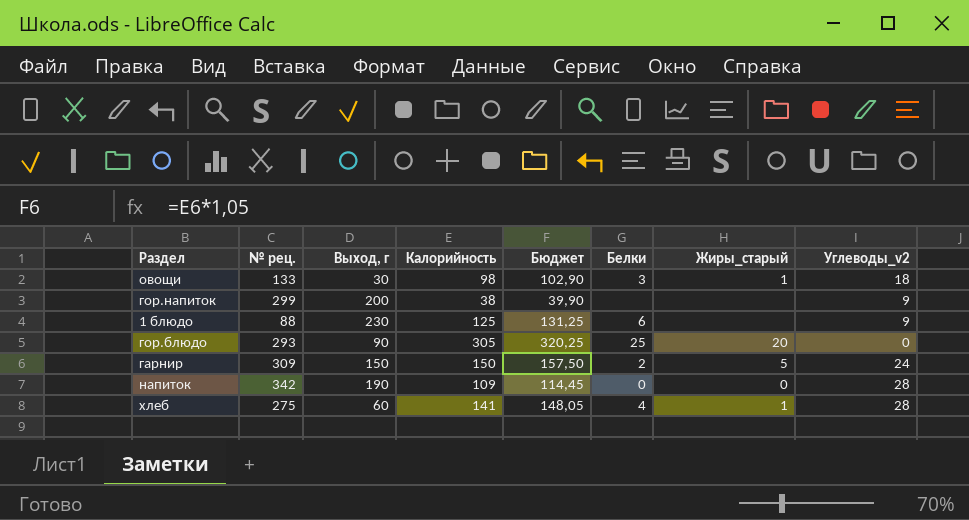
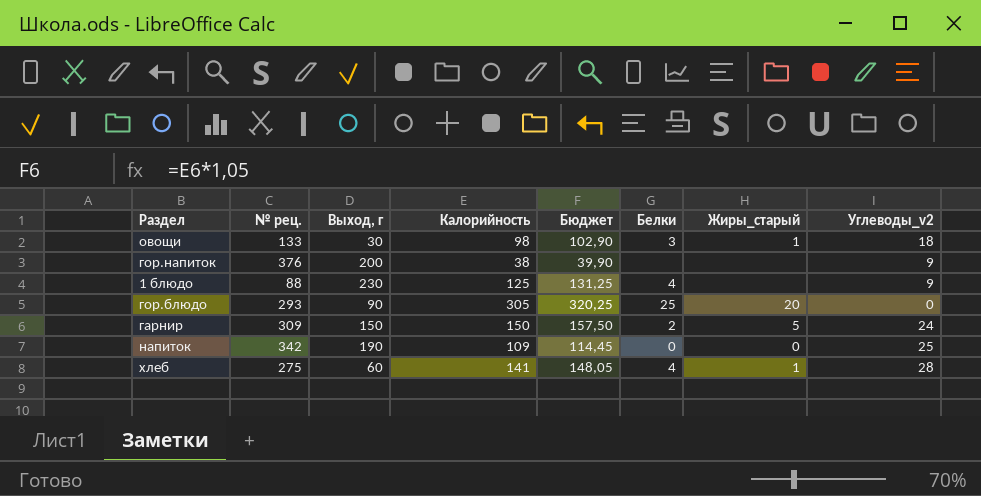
гор.напиток | № рец.: 299 -> 376
1 блюдо | Белки: 6 -> 4
напиток | Углеводы_v2: 28 -> 25

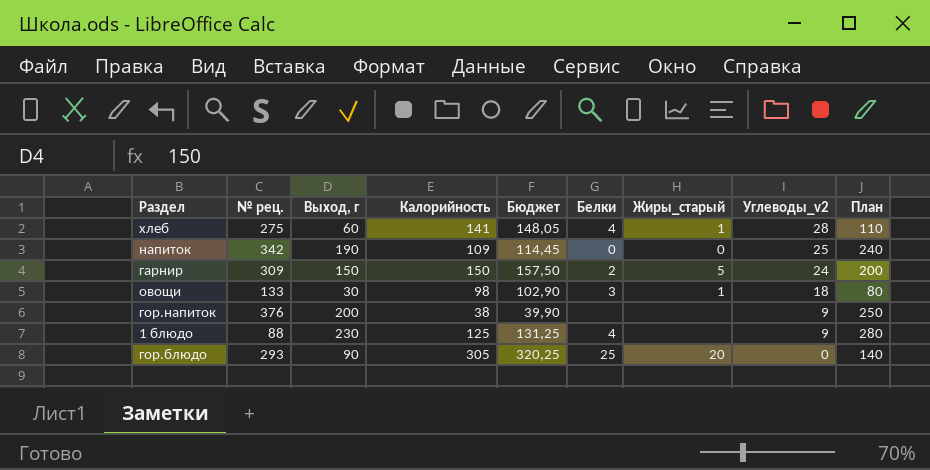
row order: none -> Углеводы_v2 descending
column План | formula: none -> [Выход, г] + 50

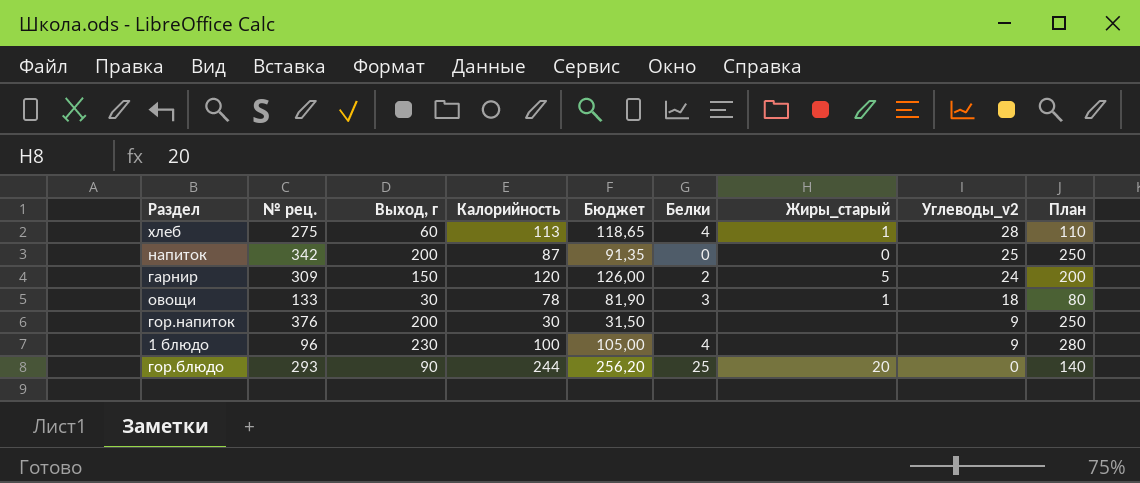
хлеб | Калорийность: 141 -> 113
хлеб | Бюджет: 148,05 -> 118,65
напиток | Выход, г: 190 -> 200
напиток | Калорийность: 109 -> 87
напиток | Бюджет: 114,45 -> 91,35
напиток | План: 240 -> 250
гарнир | Калорийность: 150 -> 120
гарнир | Бюджет: 157,50 -> 126,00
овощи | Калорийность: 98 -> 78
овощи | Бюджет: 102,90 -> 81,90
гор.напиток | Калорийность: 38 -> 30
гор.напиток | Бюджет: 39,90 -> 31,50
1 блюдо | № рец.: 88 -> 96
1 блюдо | Калорийность: 125 -> 100
1 блюдо | Бюджет: 131,25 -> 105,00
гор.блюдо | Калорийность: 305 -> 244
гор.блюдо | Бюджет: 320,25 -> 256,20

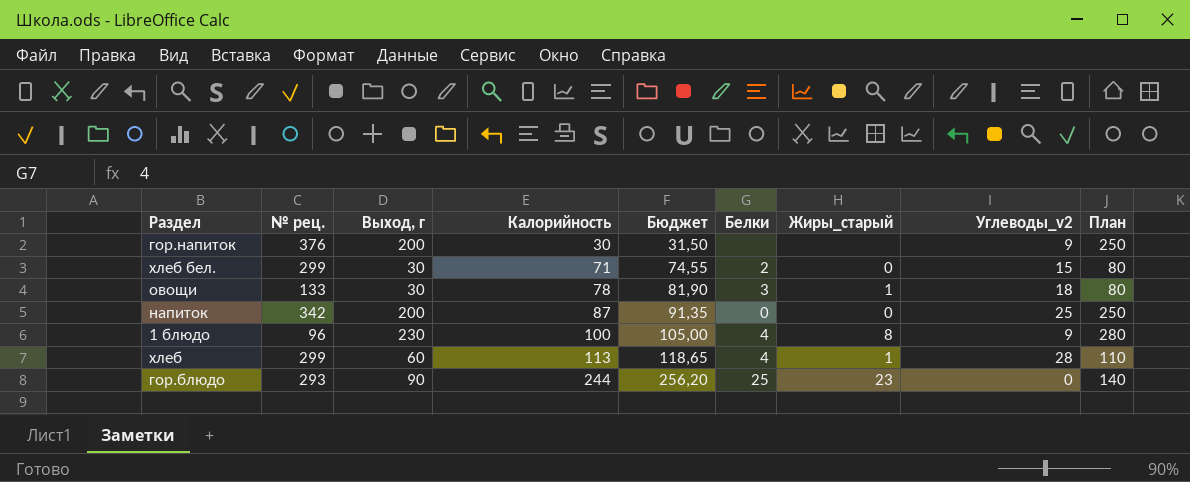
row order: Углеводы_v2 descending -> Калорийность ascending
row гарнир: 309 | 150 | 120 | 126,00 | 2 | 5 | 24 | 200 -> none
row хлеб бел.: none -> 299 | 30 | 71 | 74,55 | 2 | 0 | 15 | 80
1 блюдо | Жиры_старый: none -> 8
хлеб | № рец.: 275 -> 299
гор.блюдо | Жиры_старый: 20 -> 23

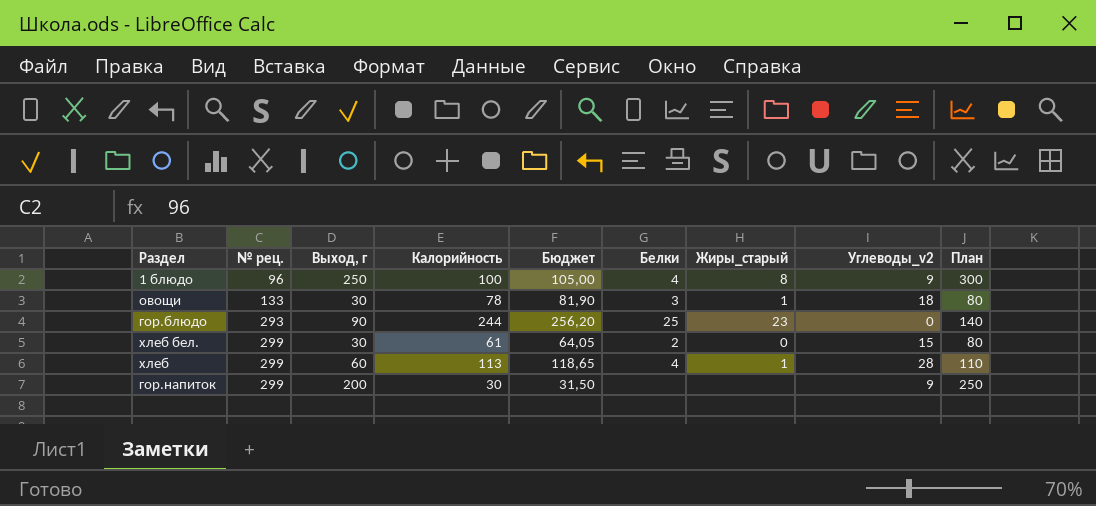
row order: Калорийность ascending -> № рец. ascending
row напиток: 342 | 200 | 87 | 91,35 | 0 | 0 | 25 | 250 -> none
1 блюдо | Выход, г: 230 -> 250
1 блюдо | План: 280 -> 300
хлеб бел. | Калорийность: 71 -> 61
хлеб бел. | Бюджет: 74,55 -> 64,05
гор.напиток | № рец.: 376 -> 299

